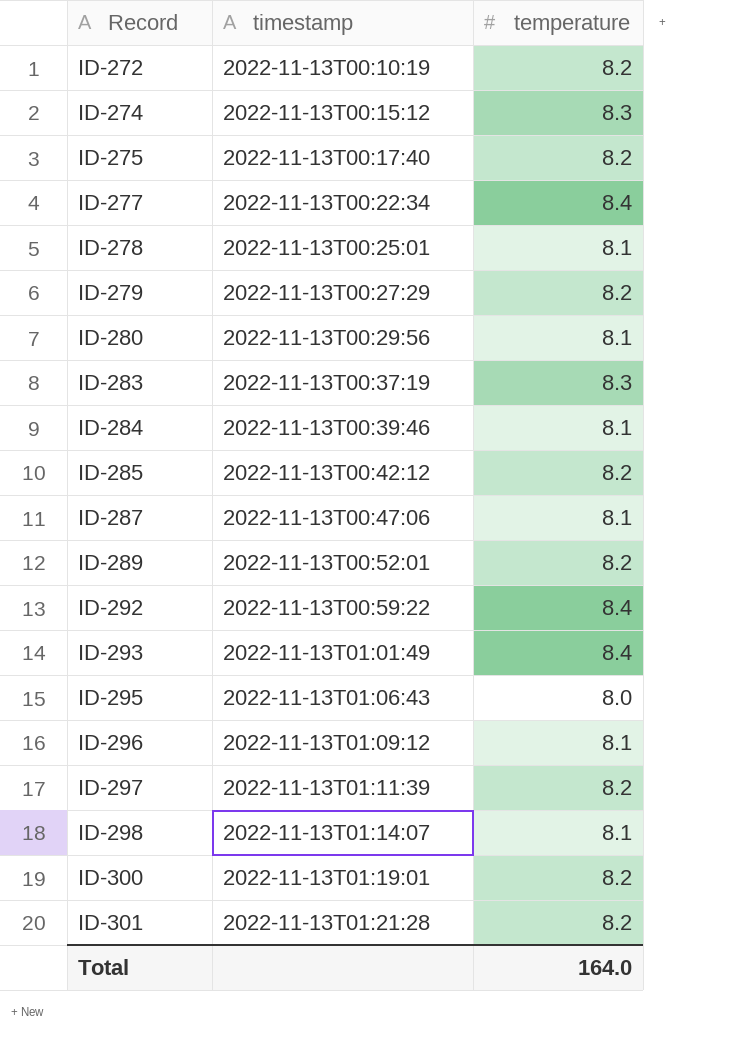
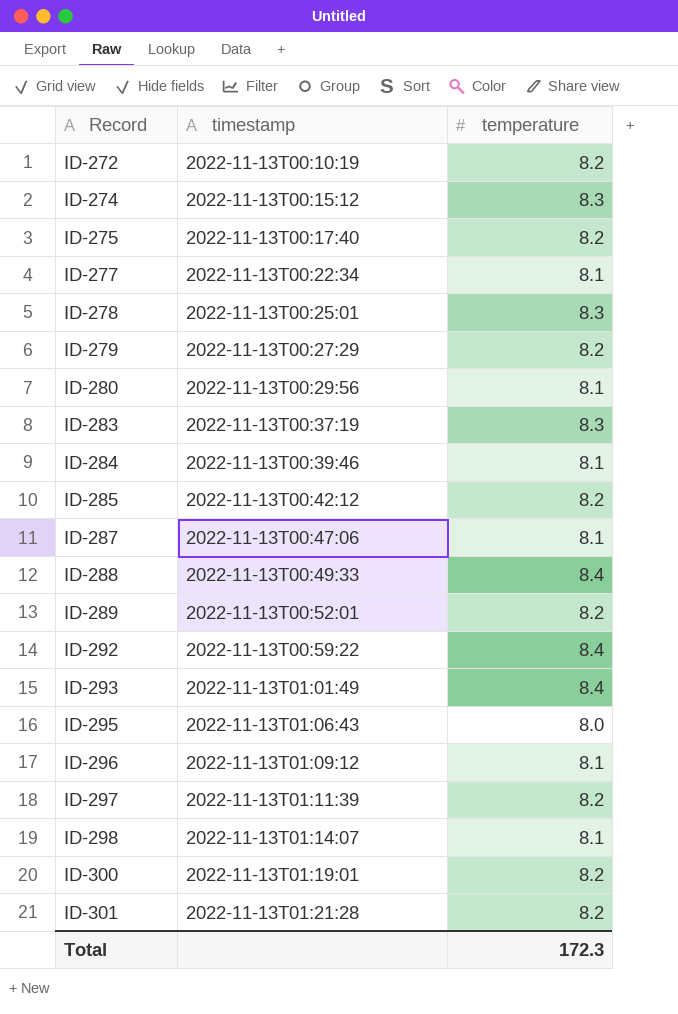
ID-277 | temperature: 8.4 -> 8.1
ID-278 | temperature: 8.1 -> 8.3
row ID-288: none -> 2022-11-13T00:49:33 | 8.4
Total | temperature: 164.0 -> 172.3

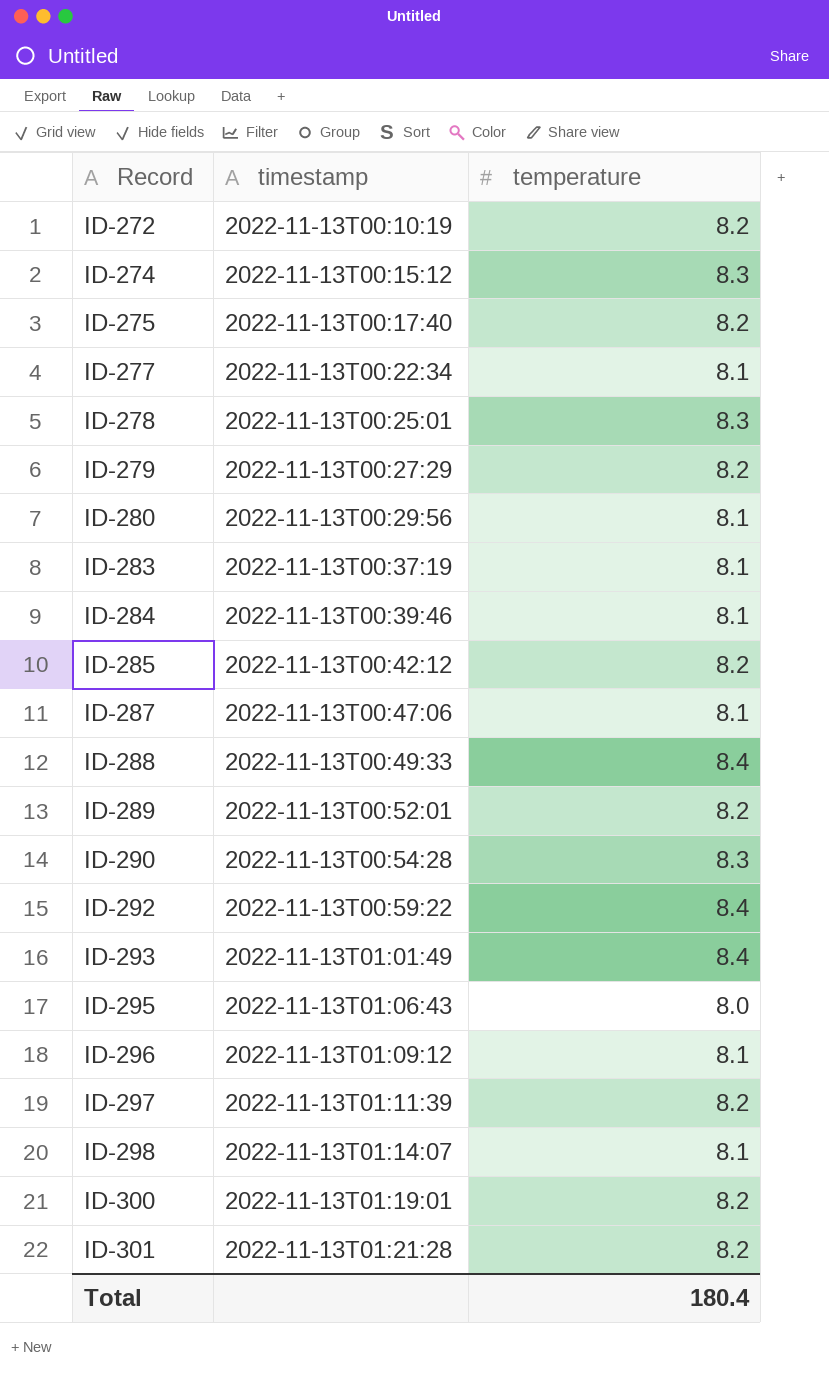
ID-283 | temperature: 8.3 -> 8.1
row ID-290: none -> 2022-11-13T00:54:28 | 8.3
Total | temperature: 172.3 -> 180.4

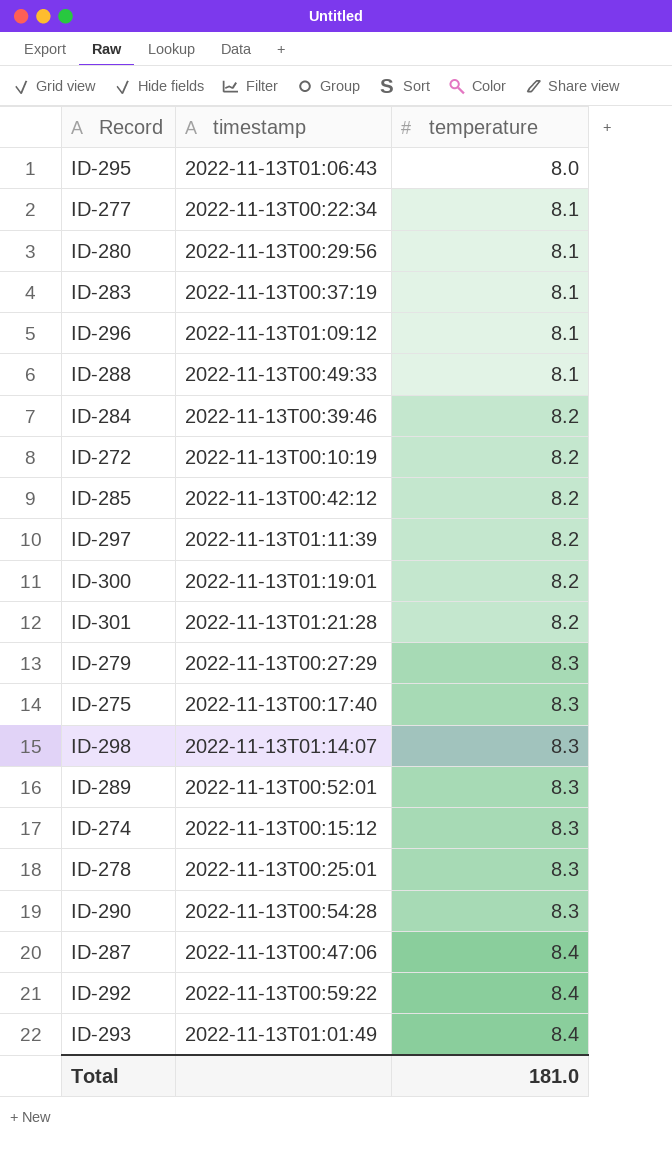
row order: Record ascending -> temperature ascending
ID-288 | temperature: 8.4 -> 8.1
ID-284 | temperature: 8.1 -> 8.2
ID-279 | temperature: 8.2 -> 8.3
ID-275 | temperature: 8.2 -> 8.3
ID-298 | temperature: 8.1 -> 8.3
ID-289 | temperature: 8.2 -> 8.3
ID-287 | temperature: 8.1 -> 8.4
Total | temperature: 180.4 -> 181.0

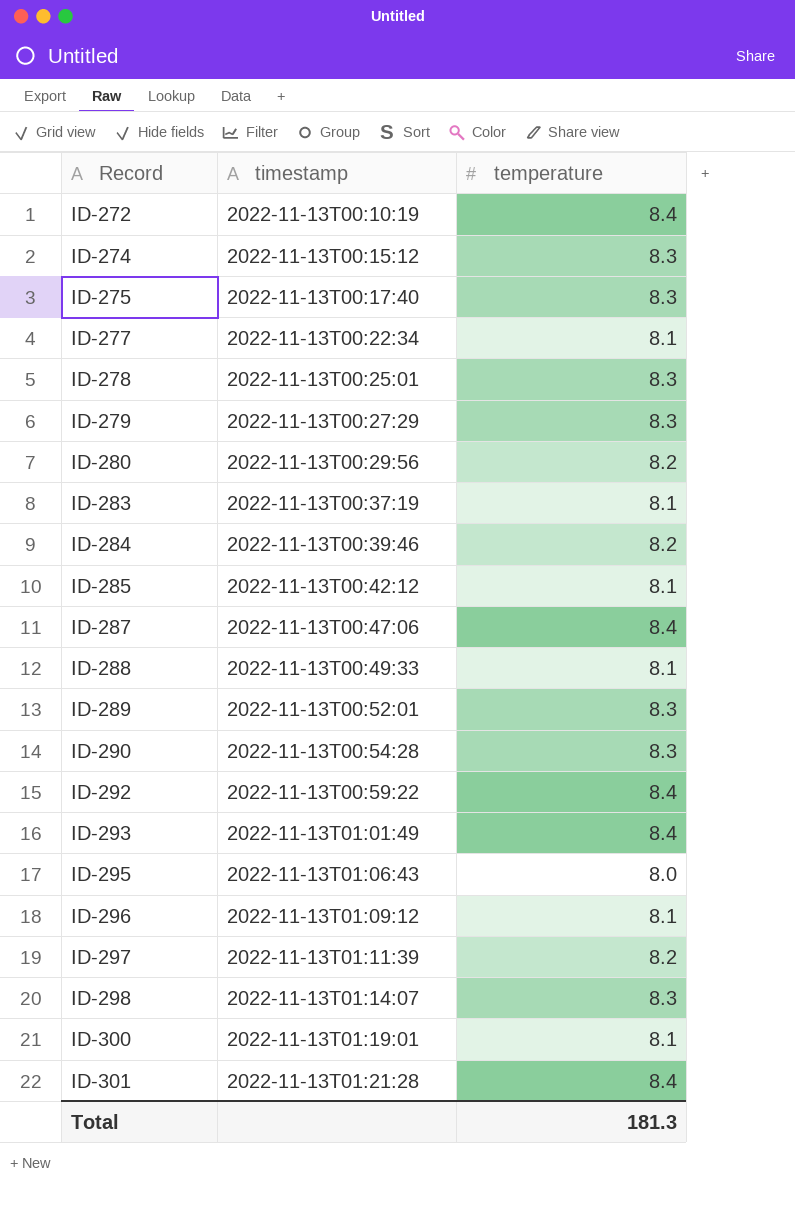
row order: temperature ascending -> Record ascending
ID-272 | temperature: 8.2 -> 8.4
ID-280 | temperature: 8.1 -> 8.2
ID-285 | temperature: 8.2 -> 8.1
ID-300 | temperature: 8.2 -> 8.1
ID-301 | temperature: 8.2 -> 8.4
Total | temperature: 181.0 -> 181.3

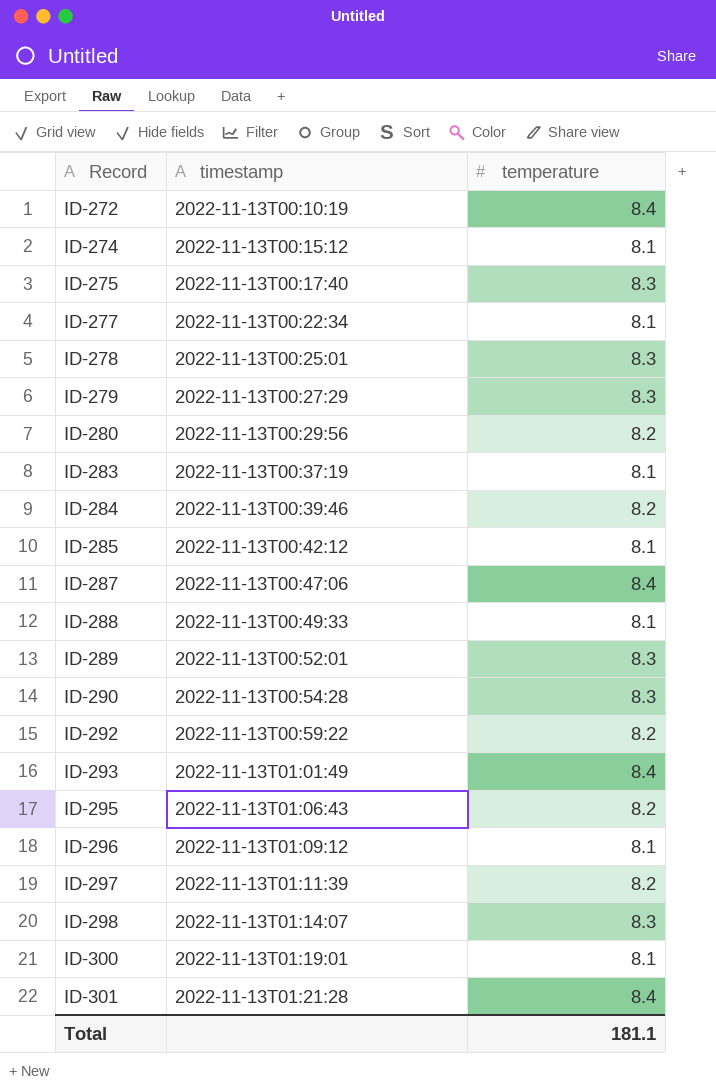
ID-274 | temperature: 8.3 -> 8.1
ID-292 | temperature: 8.4 -> 8.2
ID-295 | temperature: 8.0 -> 8.2
Total | temperature: 181.3 -> 181.1

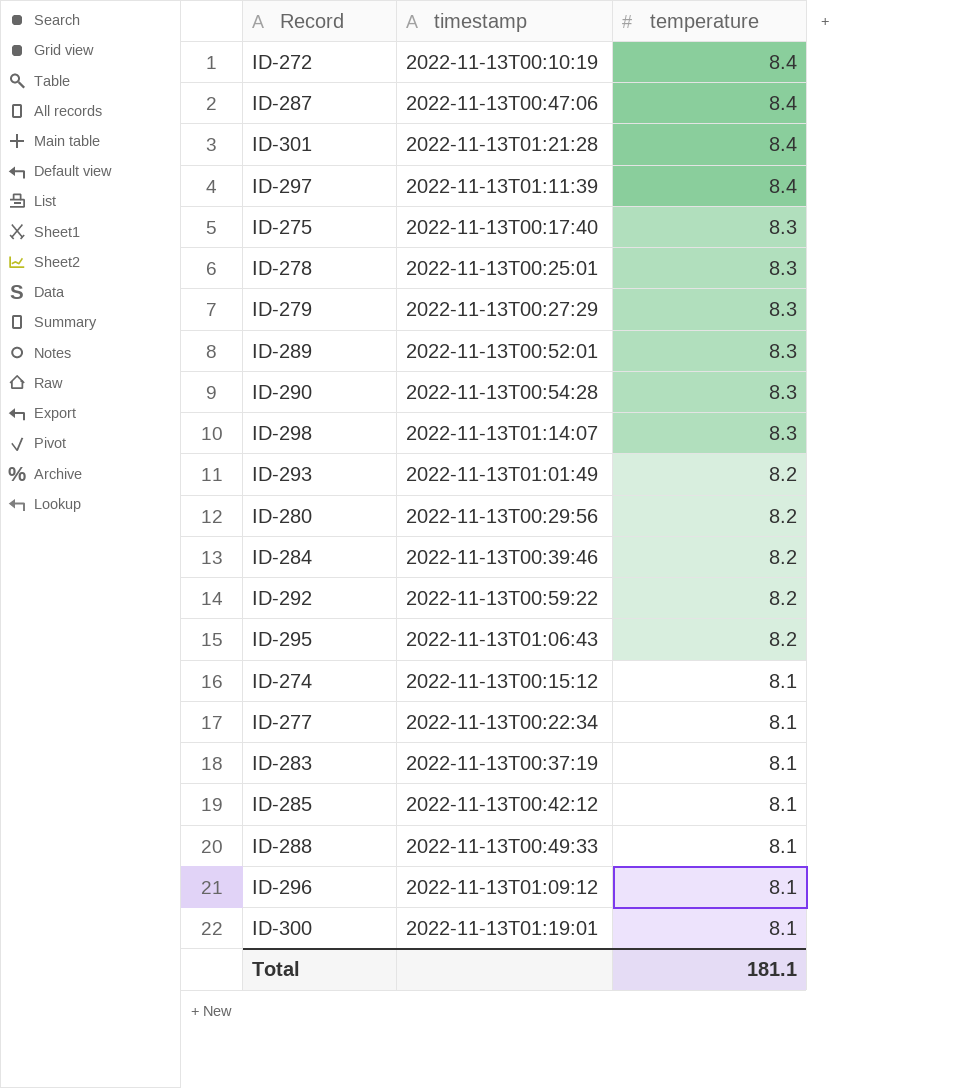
row order: Record ascending -> temperature descending
ID-297 | temperature: 8.2 -> 8.4
ID-293 | temperature: 8.4 -> 8.2

